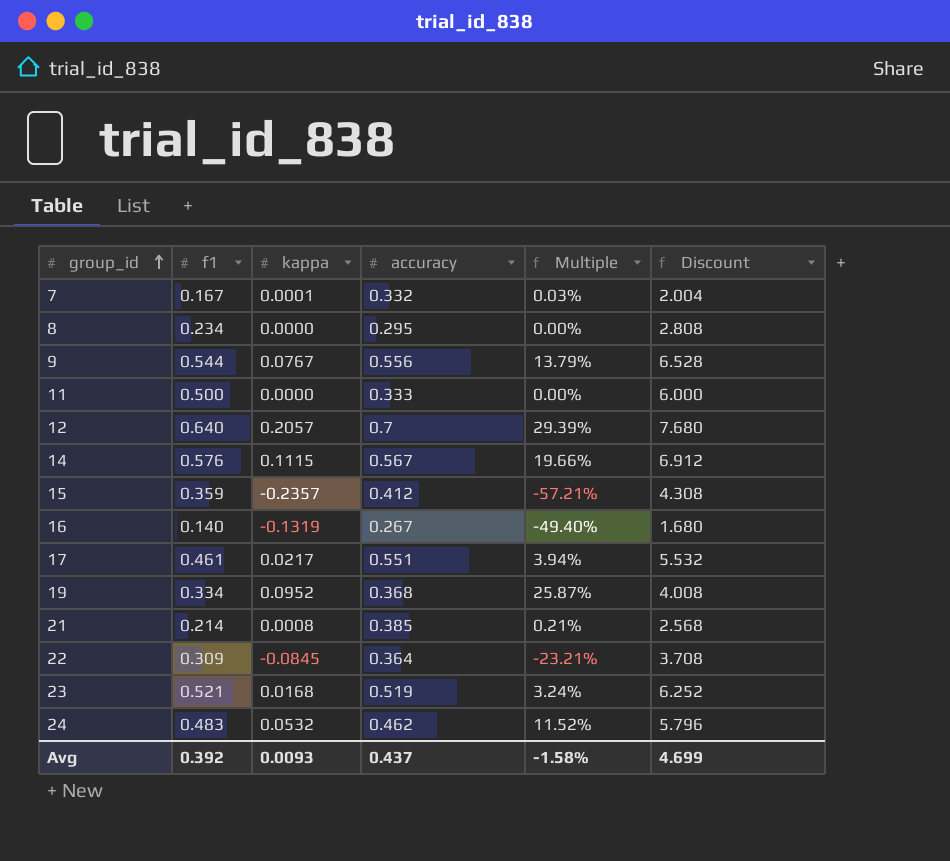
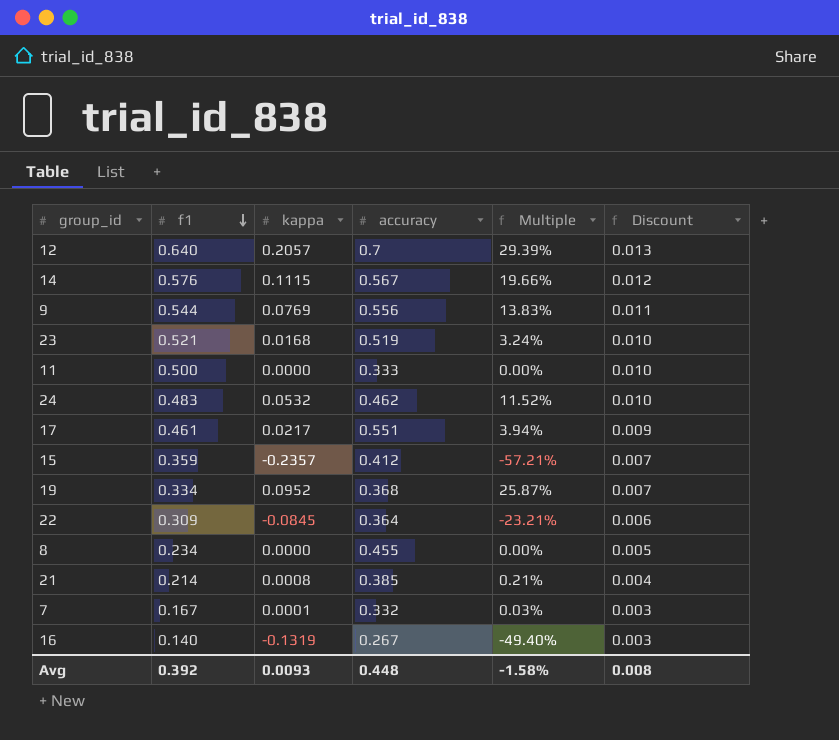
row order: group_id ascending -> f1 descending
column Discount | formula: [f1] * 12 -> [f1] * 0.02
9 | kappa: 0.0767 -> 0.0769
9 | Multiple: 13.79% -> 13.83%
8 | accuracy: 0.295 -> 0.455
Avg | accuracy: 0.437 -> 0.448
Avg | Discount: 4.699 -> 0.008

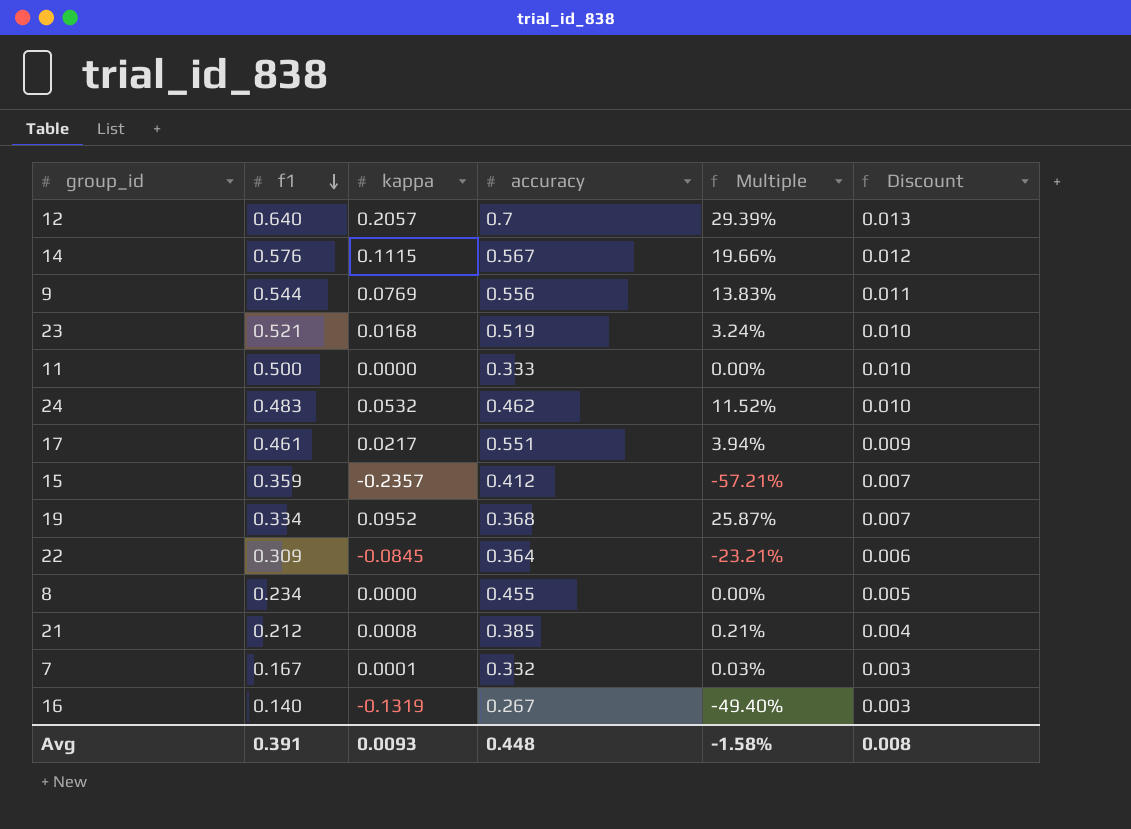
21 | f1: 0.214 -> 0.212
Avg | f1: 0.392 -> 0.391

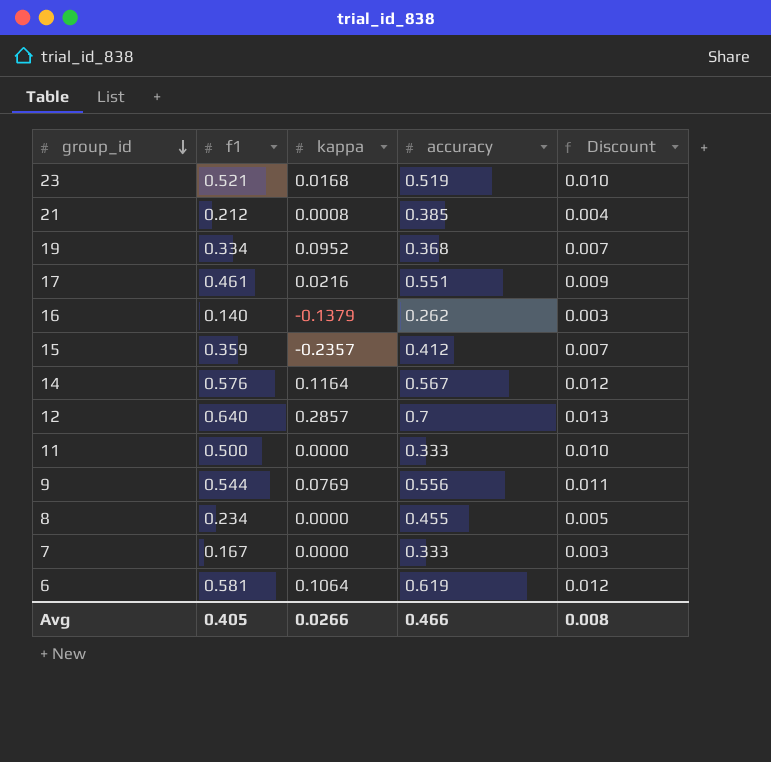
row order: f1 descending -> group_id descending
column Multiple | formula: [kappa] / [accuracy] -> none
row 24: 0.483 | 0.0532 | 0.462 | 11.52% | 0.010 -> none
row 22: 0.309 | -0.0845 | 0.364 | -23.21% | 0.006 -> none
17 | kappa: 0.0217 -> 0.0216
16 | kappa: -0.1319 -> -0.1379
16 | accuracy: 0.267 -> 0.262
14 | kappa: 0.1115 -> 0.1164
12 | kappa: 0.2057 -> 0.2857
7 | kappa: 0.0001 -> 0.0000
7 | accuracy: 0.332 -> 0.333
row 6: none -> 0.581 | 0.1064 | 0.619 | 0.012
Avg | f1: 0.391 -> 0.405
Avg | kappa: 0.0093 -> 0.0266
Avg | accuracy: 0.448 -> 0.466

